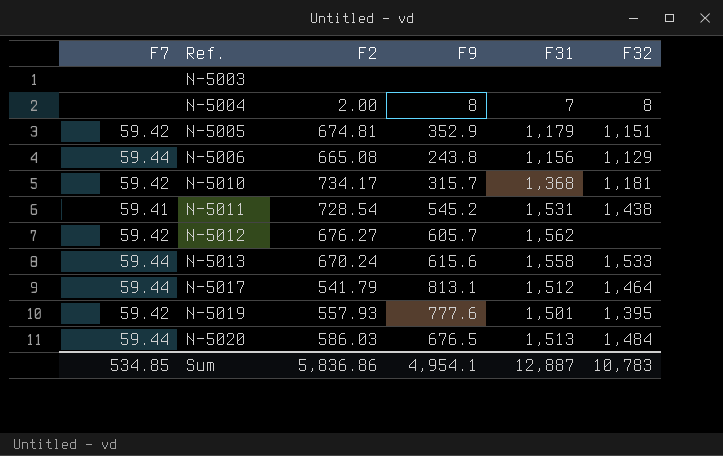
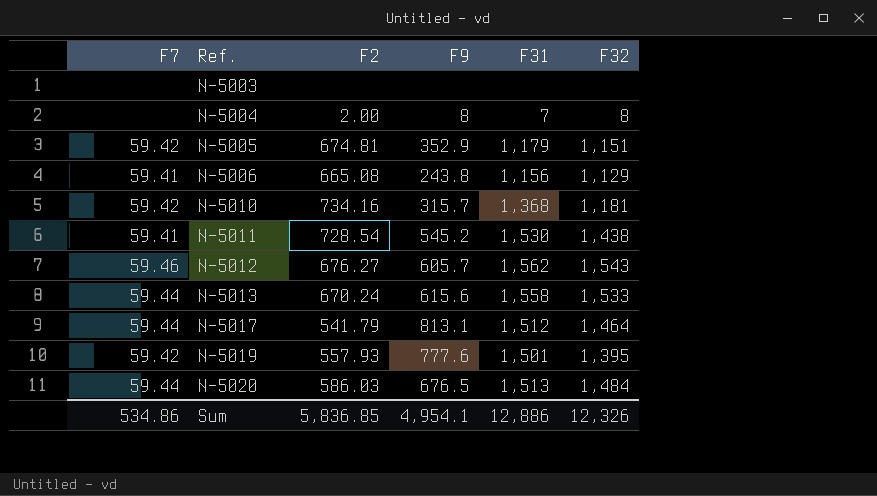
N-5006 | F7: 59.44 -> 59.41
N-5010 | F2: 734.17 -> 734.16
N-5011 | F31: 1,531 -> 1,530
N-5012 | F7: 59.42 -> 59.46
N-5012 | F32: none -> 1,543
Sum | F7: 534.85 -> 534.86
Sum | F2: 5,836.86 -> 5,836.85
Sum | F31: 12,887 -> 12,886
Sum | F32: 10,783 -> 12,326

